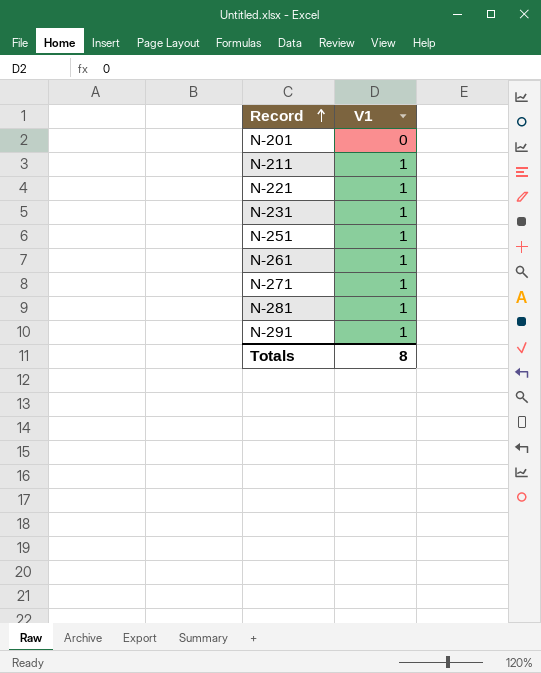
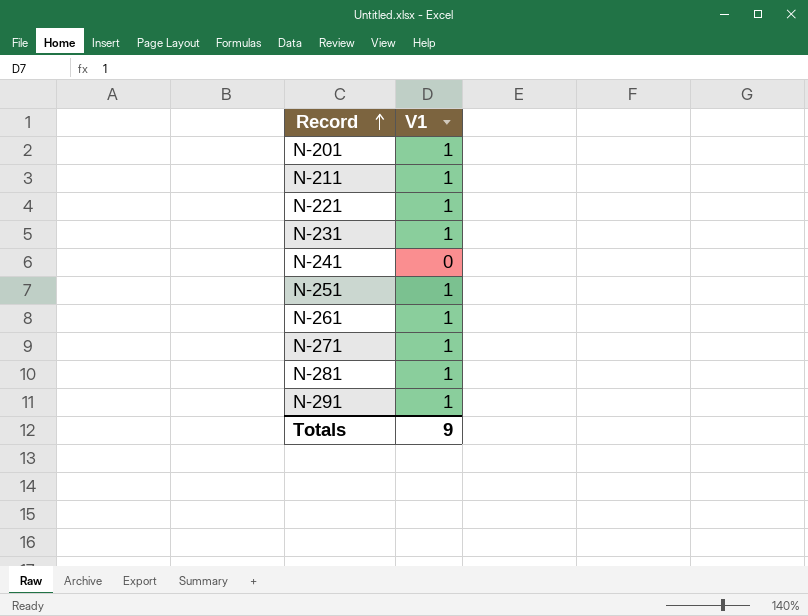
N-201 | V1: 0 -> 1
row N-241: none -> 0
Totals | V1: 8 -> 9

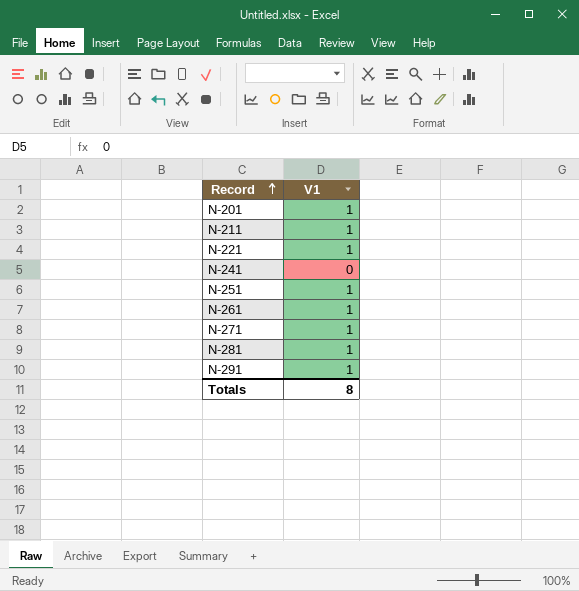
row N-231: 1 -> none
Totals | V1: 9 -> 8

